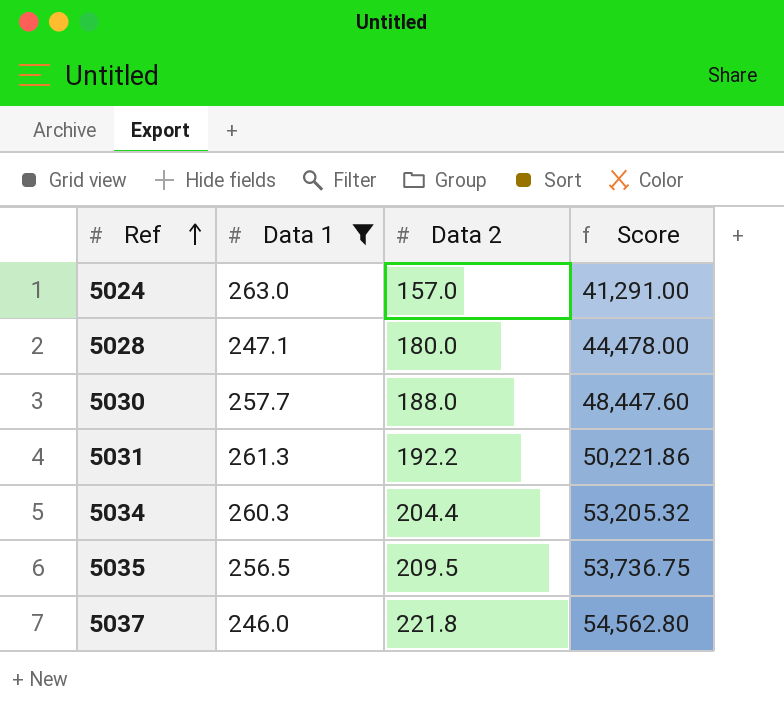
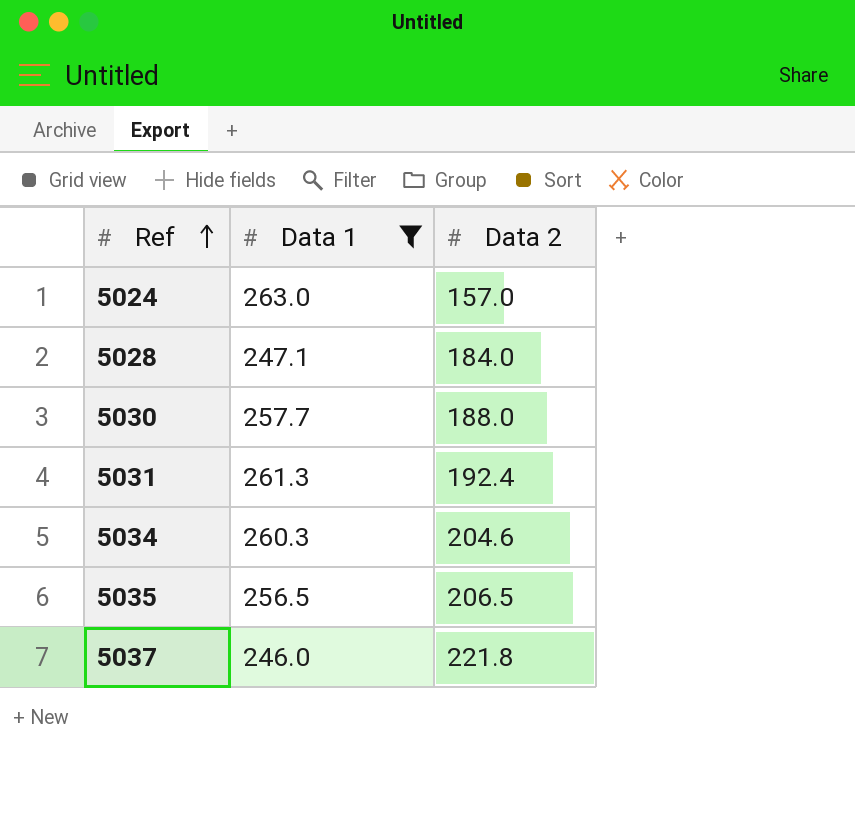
column Score | formula: [Data 1] * [Data 2] -> none
5028 | Data 2: 180.0 -> 184.0
5031 | Data 2: 192.2 -> 192.4
5034 | Data 2: 204.4 -> 204.6
5035 | Data 2: 209.5 -> 206.5

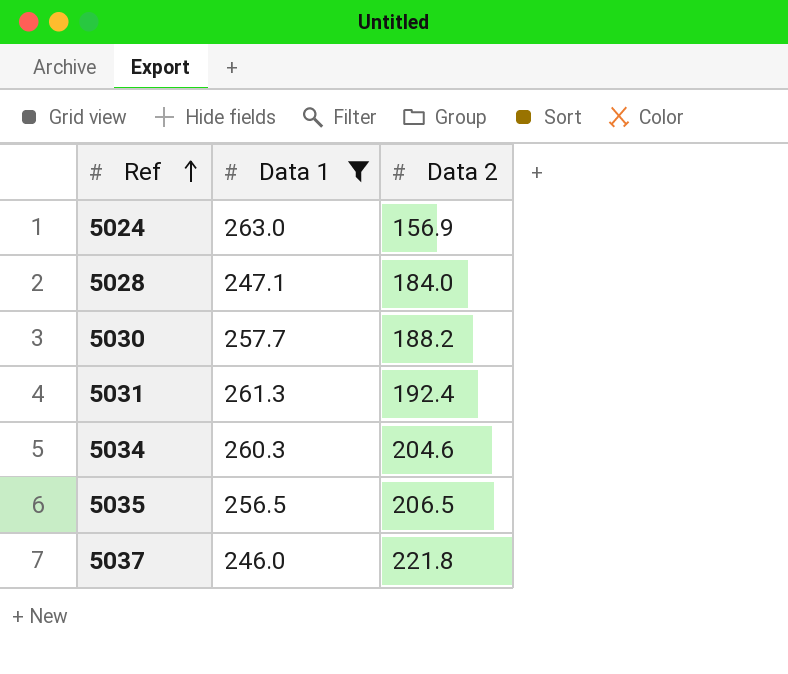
5024 | Data 2: 157.0 -> 156.9
5030 | Data 2: 188.0 -> 188.2

